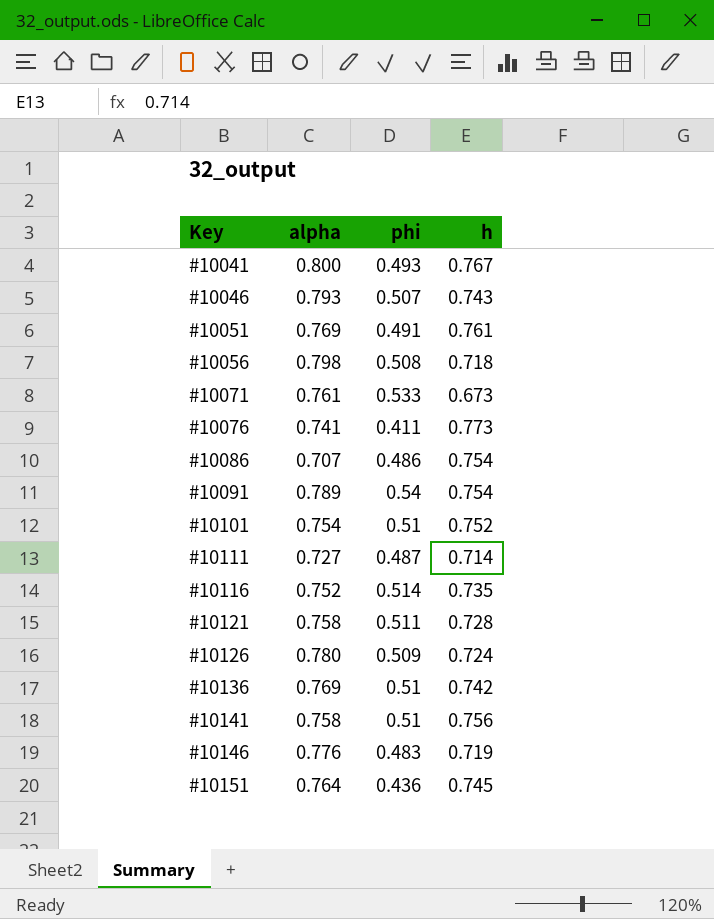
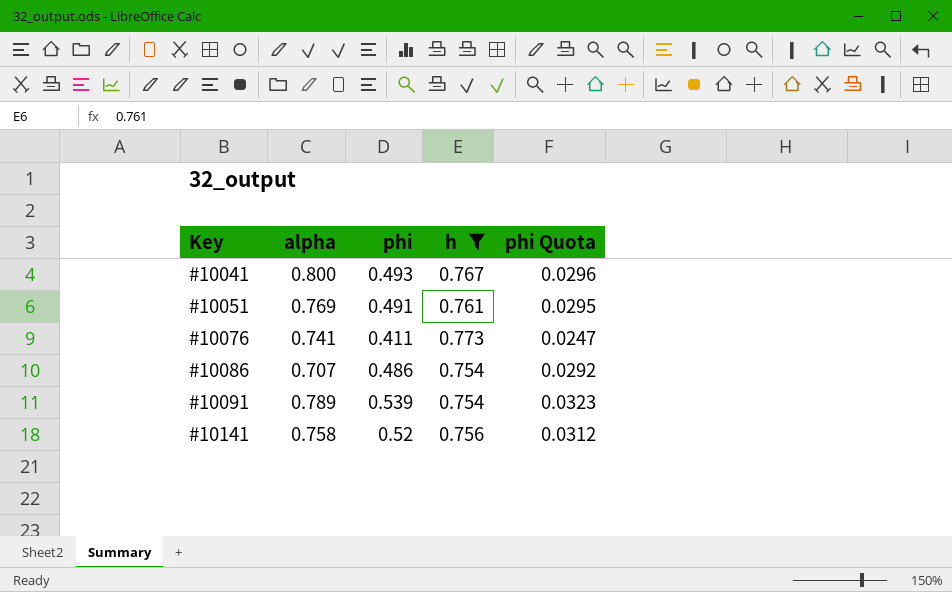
filter: none -> h >= 0.754
column phi Quota | formula: none -> [phi] * 0.06
#10091 | phi: 0.54 -> 0.539
#10141 | phi: 0.51 -> 0.52

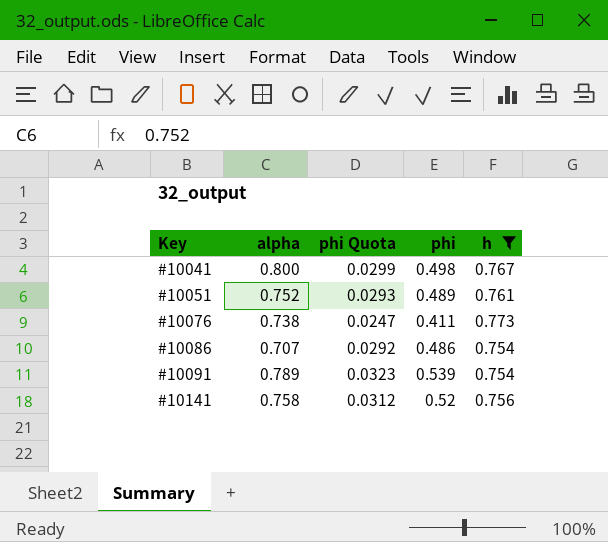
column phi Quota | position: 5 -> 3
#10041 | phi Quota: 0.0296 -> 0.0299
#10041 | phi: 0.493 -> 0.498
#10051 | alpha: 0.769 -> 0.752
#10051 | phi Quota: 0.0295 -> 0.0293
#10051 | phi: 0.491 -> 0.489
#10076 | alpha: 0.741 -> 0.738

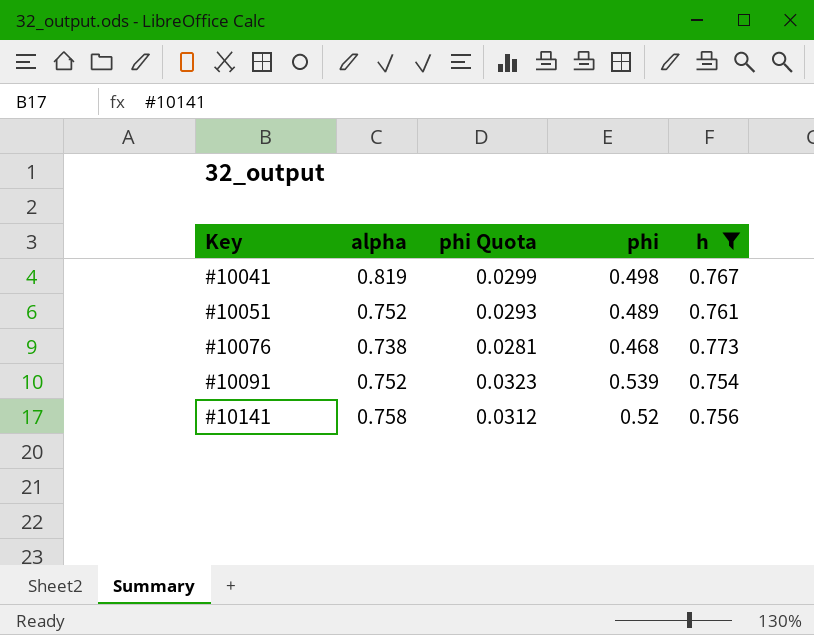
row #10086: 0.707 | 0.0292 | 0.486 | 0.754 -> none
#10041 | alpha: 0.800 -> 0.819
#10076 | phi Quota: 0.0247 -> 0.0281
#10076 | phi: 0.411 -> 0.468
#10091 | alpha: 0.789 -> 0.752

